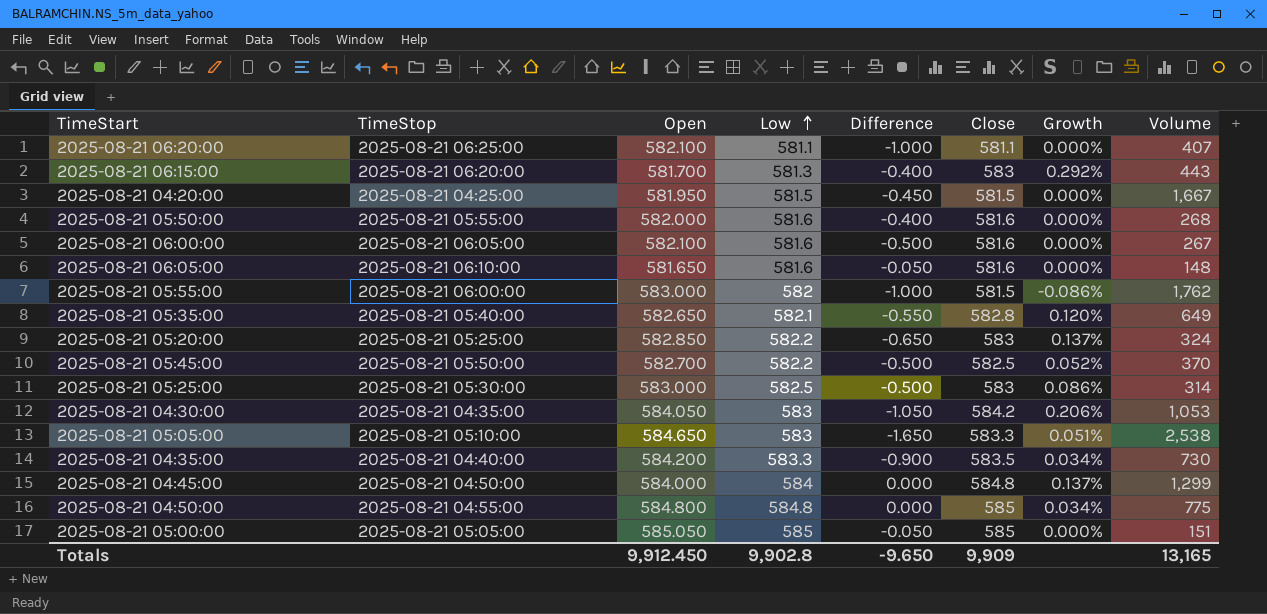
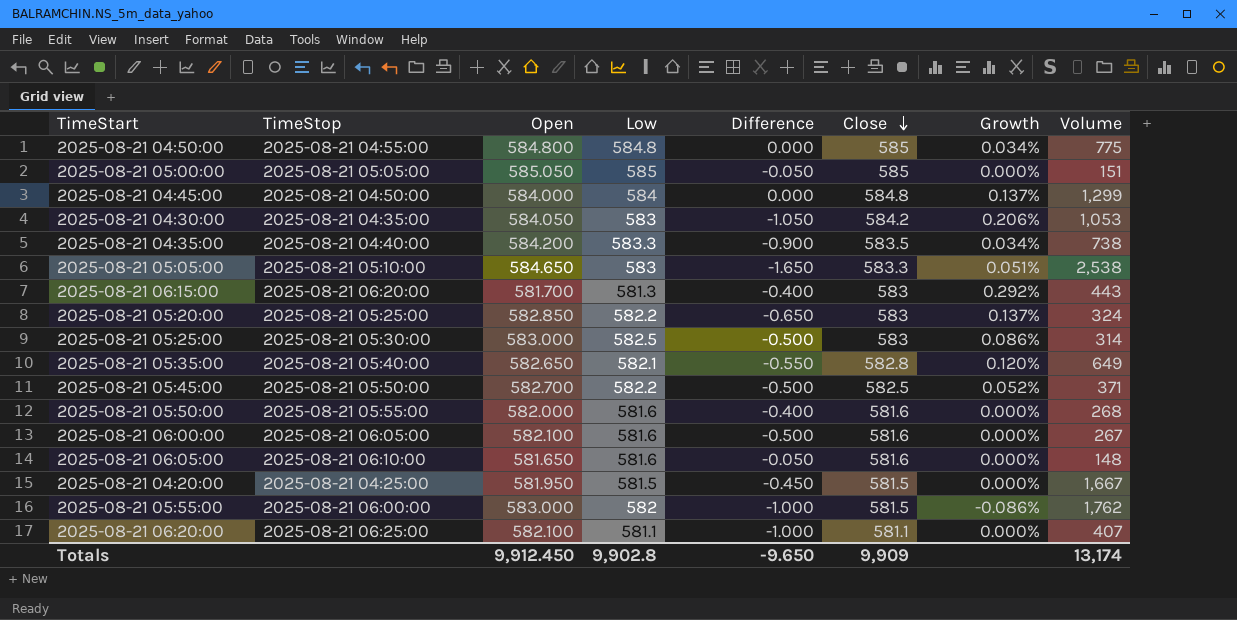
row order: Low ascending -> Close descending
2025-08-21 04:35:00 | Volume: 730 -> 738
2025-08-21 05:45:00 | Volume: 370 -> 371
Totals | Volume: 13,165 -> 13,174

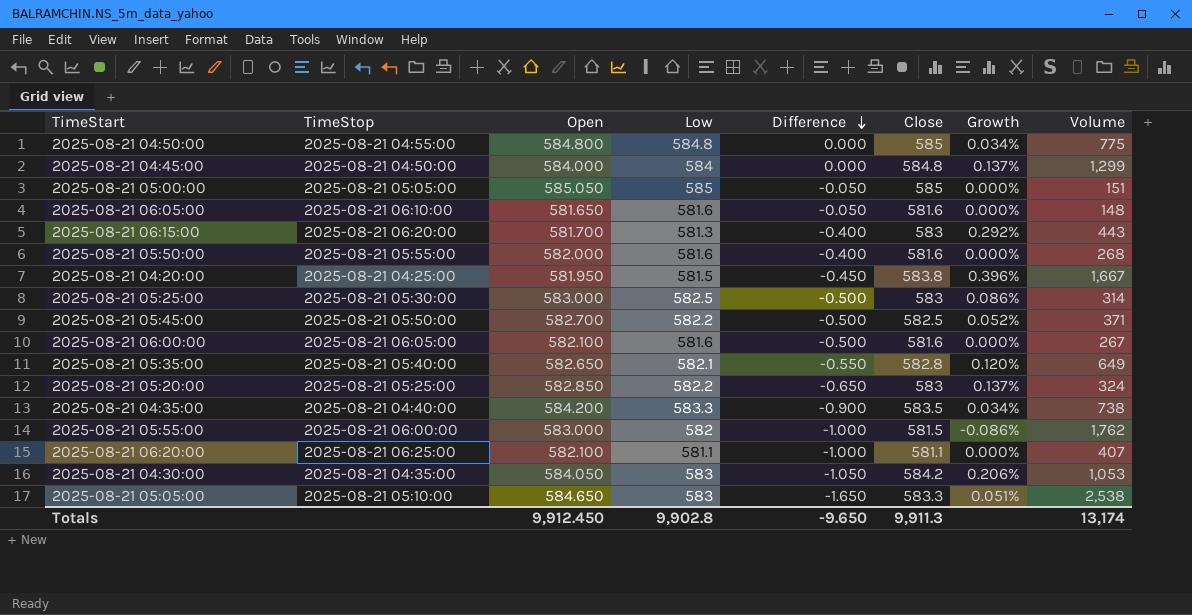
row order: Close descending -> Difference descending
2025-08-21 04:20:00 | Close: 581.5 -> 583.8
2025-08-21 04:20:00 | Growth: 0.000% -> 0.396%
Totals | Close: 9,909 -> 9,911.3

